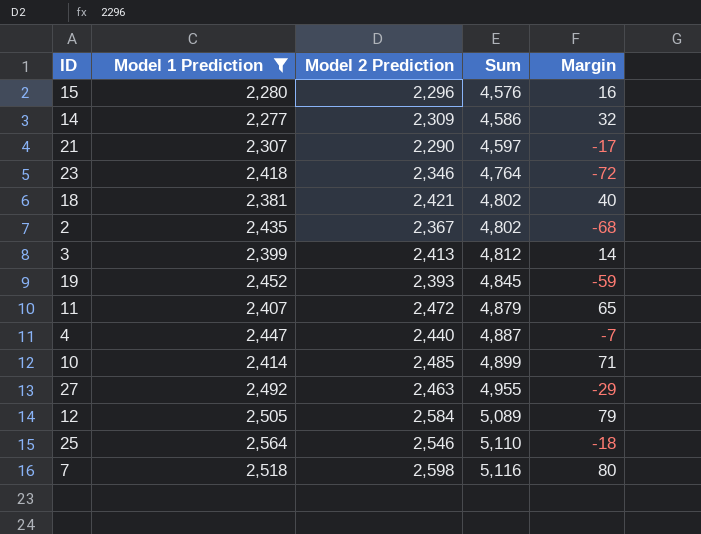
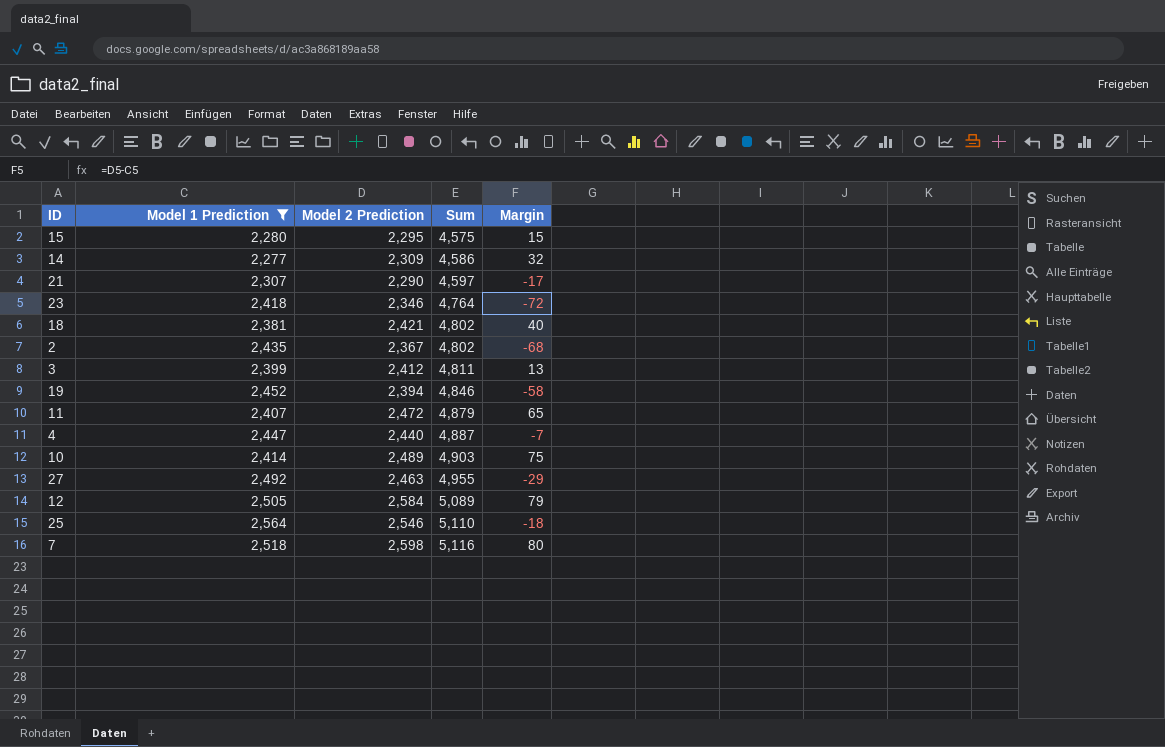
15 | Model 2 Prediction: 2,296 -> 2,295
15 | Sum: 4,576 -> 4,575
15 | Margin: 16 -> 15
3 | Model 2 Prediction: 2,413 -> 2,412
3 | Sum: 4,812 -> 4,811
3 | Margin: 14 -> 13
19 | Model 2 Prediction: 2,393 -> 2,394
19 | Sum: 4,845 -> 4,846
19 | Margin: -59 -> -58
10 | Model 2 Prediction: 2,485 -> 2,489
10 | Sum: 4,899 -> 4,903
10 | Margin: 71 -> 75

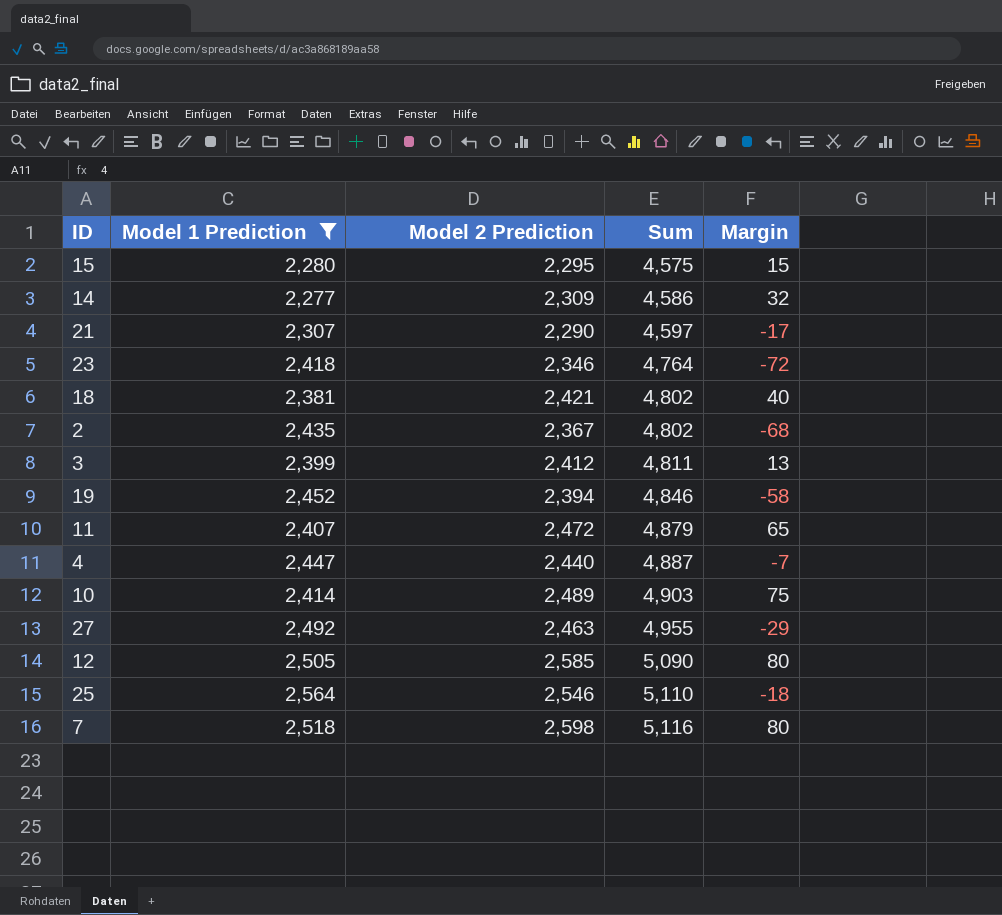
12 | Model 2 Prediction: 2,584 -> 2,585
12 | Sum: 5,089 -> 5,090
12 | Margin: 79 -> 80

